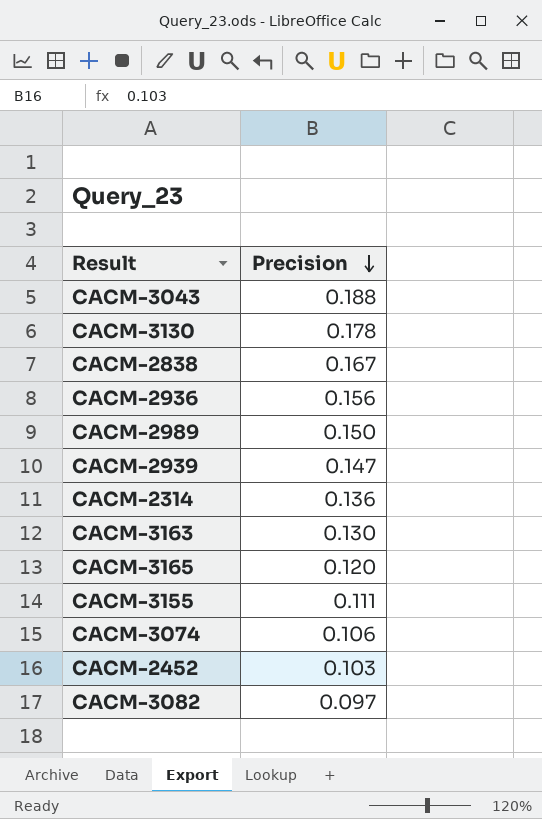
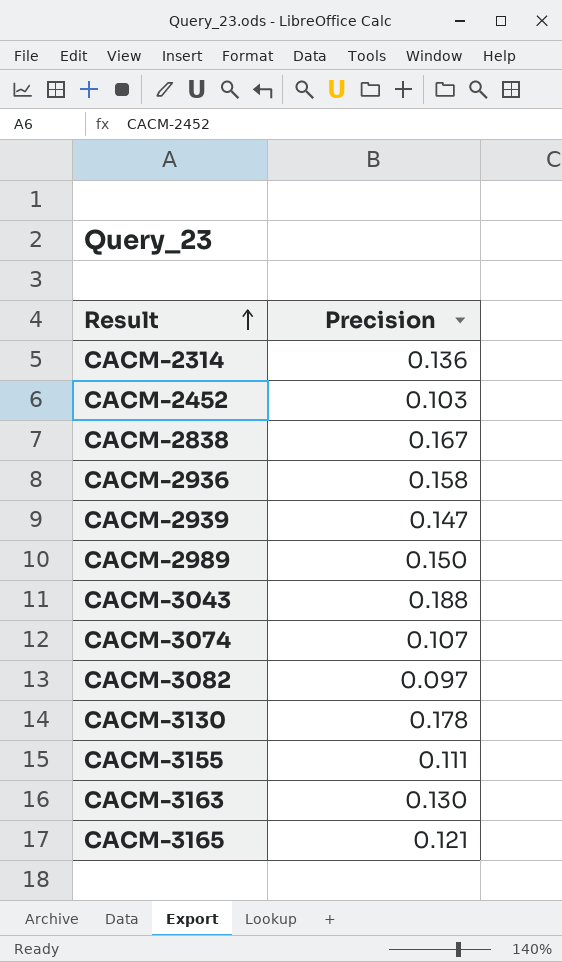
row order: Precision descending -> Result ascending
CACM-2936 | Precision: 0.156 -> 0.158
CACM-3074 | Precision: 0.106 -> 0.107
CACM-3165 | Precision: 0.120 -> 0.121

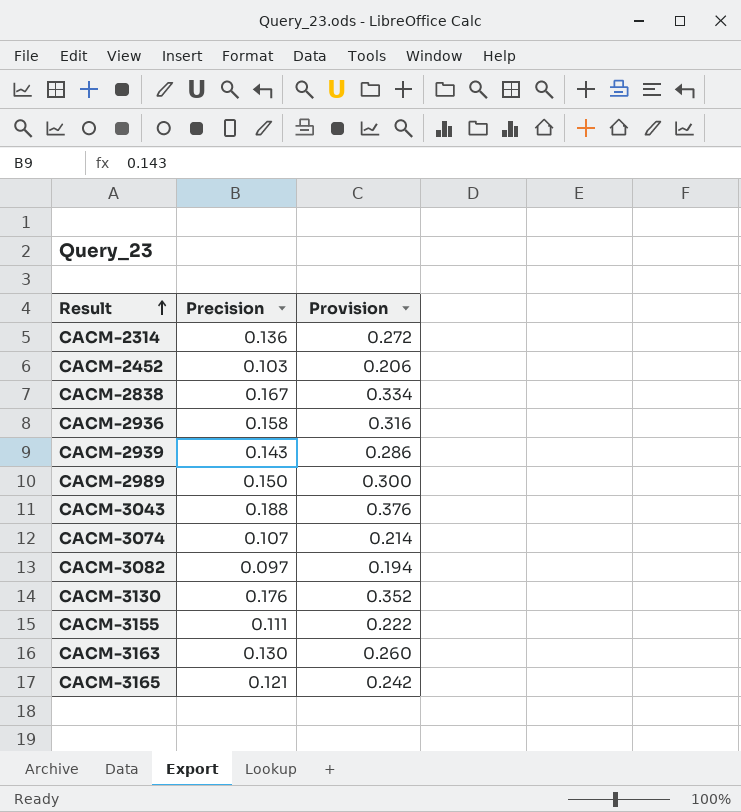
column Provision | formula: none -> [Precision] * 2
CACM-2939 | Precision: 0.147 -> 0.143
CACM-3130 | Precision: 0.178 -> 0.176

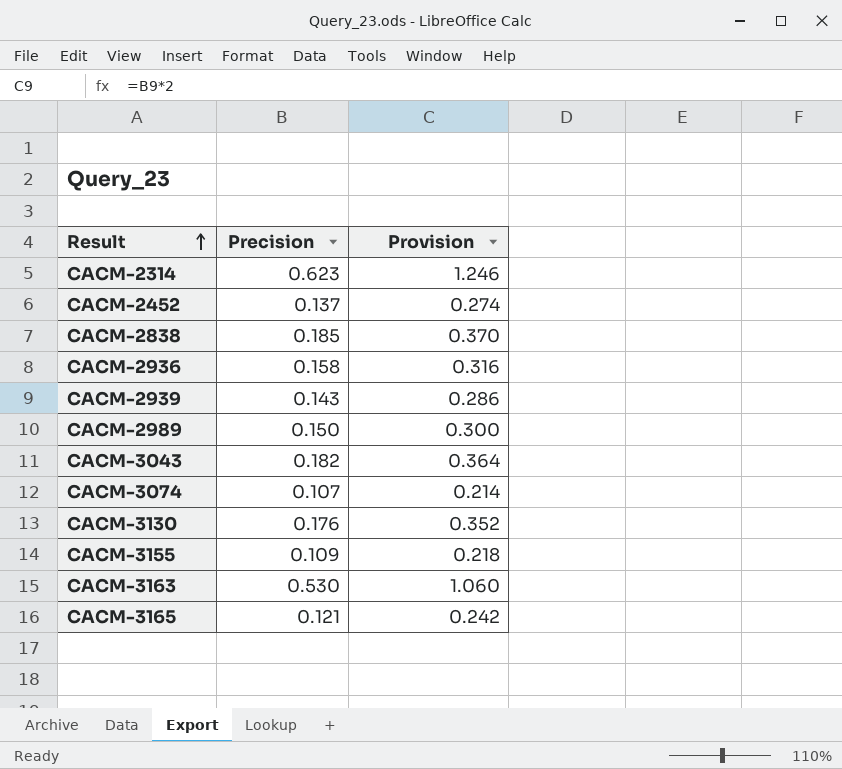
row CACM-3082: 0.097 | 0.194 -> none
CACM-2314 | Precision: 0.136 -> 0.623
CACM-2314 | Provision: 0.272 -> 1.246
CACM-2452 | Precision: 0.103 -> 0.137
CACM-2452 | Provision: 0.206 -> 0.274
CACM-2838 | Precision: 0.167 -> 0.185
CACM-2838 | Provision: 0.334 -> 0.370
CACM-3043 | Precision: 0.188 -> 0.182
CACM-3043 | Provision: 0.376 -> 0.364
CACM-3155 | Precision: 0.111 -> 0.109
CACM-3155 | Provision: 0.222 -> 0.218
CACM-3163 | Precision: 0.130 -> 0.530
CACM-3163 | Provision: 0.260 -> 1.060

